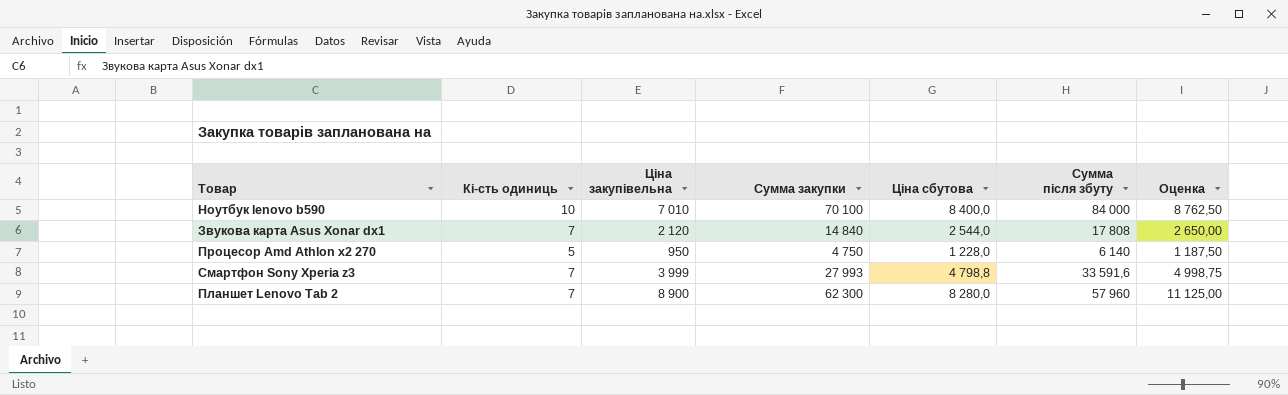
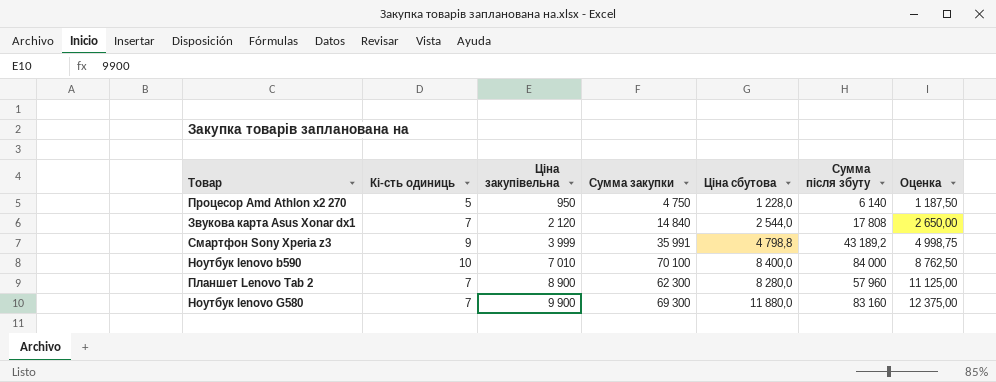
row order: none -> Цiна закупiвельна ascending
Смартфон Sony Xperia z3 | Кi-сть одиниць: 7 -> 9
Смартфон Sony Xperia z3 | Сумма закупки: 27 993 -> 35 991
Смартфон Sony Xperia z3 | Сумма пiсля збуту: 33 591,6 -> 43 189,2
row Ноутбук lenovo G580: none -> 7 | 9 900 | 69 300 | 11 880,0 | 83 160 | 12 375,00

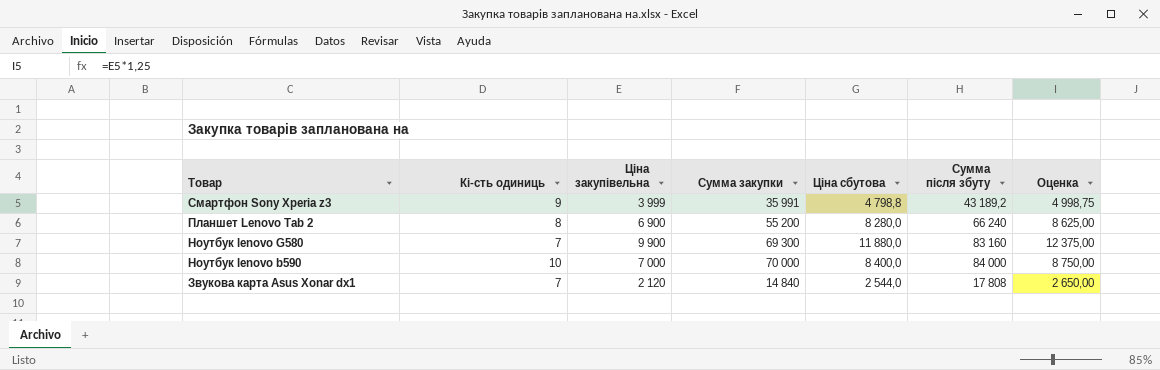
row order: Цiна закупiвельна ascending -> Товар descending
row Процесор Amd Athlon x2 270: 5 | 950 | 4 750 | 1 228,0 | 6 140 | 1 187,50 -> none
Планшет Lenovo Tab 2 | Кi-сть одиниць: 7 -> 8
Планшет Lenovo Tab 2 | Цiна закупiвельна: 8 900 -> 6 900
Планшет Lenovo Tab 2 | Сумма закупки: 62 300 -> 55 200
Планшет Lenovo Tab 2 | Сумма пiсля збуту: 57 960 -> 66 240
Планшет Lenovo Tab 2 | Оценка: 11 125,00 -> 8 625,00
Ноутбук lenovo b590 | Цiна закупiвельна: 7 010 -> 7 000
Ноутбук lenovo b590 | Сумма закупки: 70 100 -> 70 000
Ноутбук lenovo b590 | Оценка: 8 762,50 -> 8 750,00

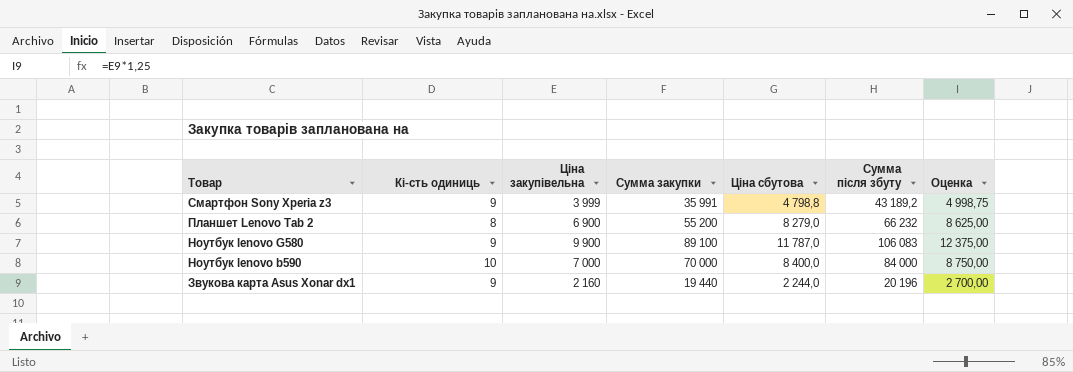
Планшет Lenovo Tab 2 | Цiна сбутова: 8 280,0 -> 8 279,0
Планшет Lenovo Tab 2 | Сумма пiсля збуту: 66 240 -> 66 232
Ноутбук lenovo G580 | Кi-сть одиниць: 7 -> 9
Ноутбук lenovo G580 | Сумма закупки: 69 300 -> 89 100
Ноутбук lenovo G580 | Цiна сбутова: 11 880,0 -> 11 787,0
Ноутбук lenovo G580 | Сумма пiсля збуту: 83 160 -> 106 083
Звукова карта Asus Xonar dx1 | Кi-сть одиниць: 7 -> 9
Звукова карта Asus Xonar dx1 | Цiна закупiвельна: 2 120 -> 2 160
Звукова карта Asus Xonar dx1 | Сумма закупки: 14 840 -> 19 440
Звукова карта Asus Xonar dx1 | Цiна сбутова: 2 544,0 -> 2 244,0
Звукова карта Asus Xonar dx1 | Сумма пiсля збуту: 17 808 -> 20 196
Звукова карта Asus Xonar dx1 | Оценка: 2 650,00 -> 2 700,00

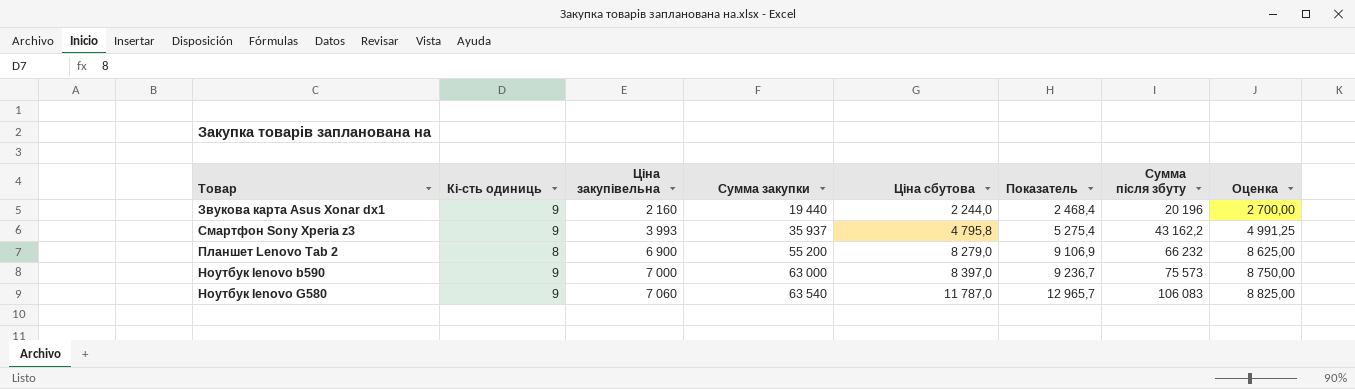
row order: Товар descending -> Цiна закупiвельна ascending
column Показатель | formula: none -> [Цiна сбутова] * 1,1
Смартфон Sony Xperia z3 | Цiна закупiвельна: 3 999 -> 3 993
Смартфон Sony Xperia z3 | Сумма закупки: 35 991 -> 35 937
Смартфон Sony Xperia z3 | Цiна сбутова: 4 798,8 -> 4 795,8
Смартфон Sony Xperia z3 | Сумма пiсля збуту: 43 189,2 -> 43 162,2
Смартфон Sony Xperia z3 | Оценка: 4 998,75 -> 4 991,25
Ноутбук lenovo b590 | Кi-сть одиниць: 10 -> 9
Ноутбук lenovo b590 | Сумма закупки: 70 000 -> 63 000
Ноутбук lenovo b590 | Цiна сбутова: 8 400,0 -> 8 397,0
Ноутбук lenovo b590 | Сумма пiсля збуту: 84 000 -> 75 573
Ноутбук lenovo G580 | Цiна закупiвельна: 9 900 -> 7 060
Ноутбук lenovo G580 | Сумма закупки: 89 100 -> 63 540
Ноутбук lenovo G580 | Оценка: 12 375,00 -> 8 825,00

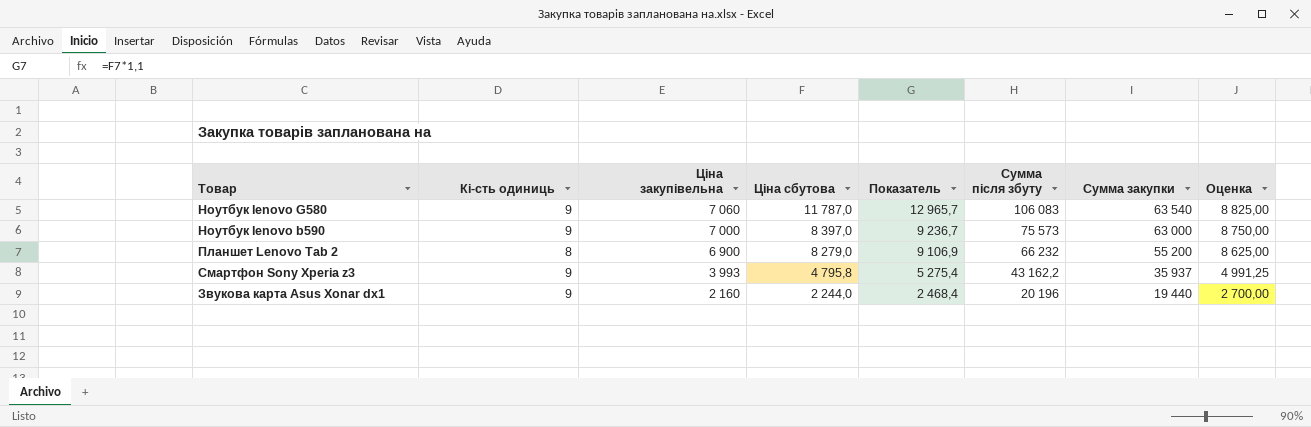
row order: Цiна закупiвельна ascending -> Цiна закупiвельна descending
column Сумма закупки | position: 4 -> 7

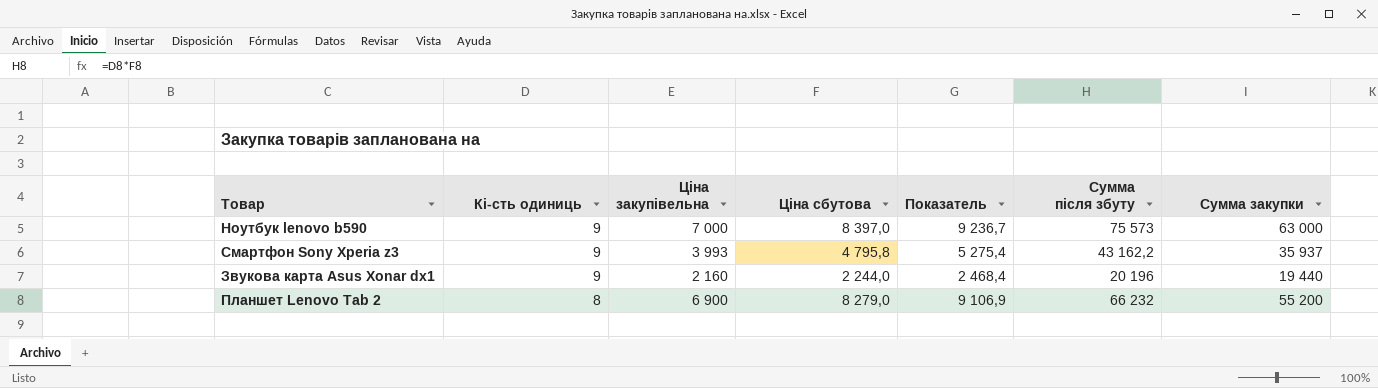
row order: Цiна закупiвельна descending -> Кi-сть одиниць descending
column Оценка | formula: [Цiна закупiвельна] * 1,25 -> none
row Ноутбук lenovo G580: 9 | 7 060 | 11 787,0 | 12 965,7 | 106 083 | 63 540 | 8 825,00 -> none

